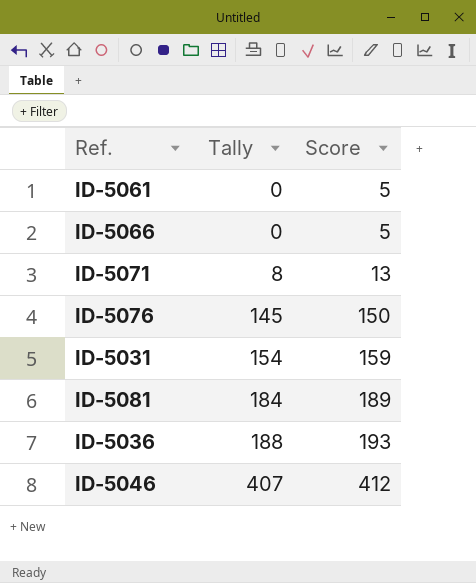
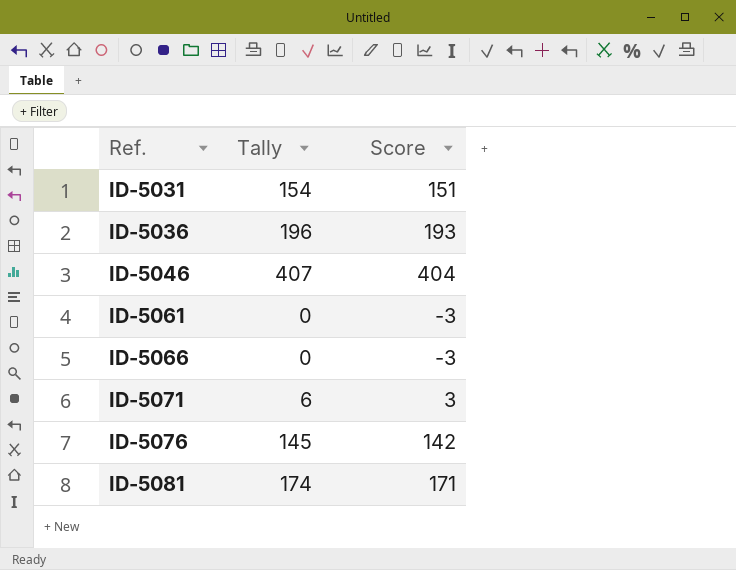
row order: Tally ascending -> Ref. ascending
column Score | formula: [Tally] + 5 -> [Tally] - 3
ID-5036 | Tally: 188 -> 196
ID-5071 | Tally: 8 -> 6
ID-5081 | Tally: 184 -> 174

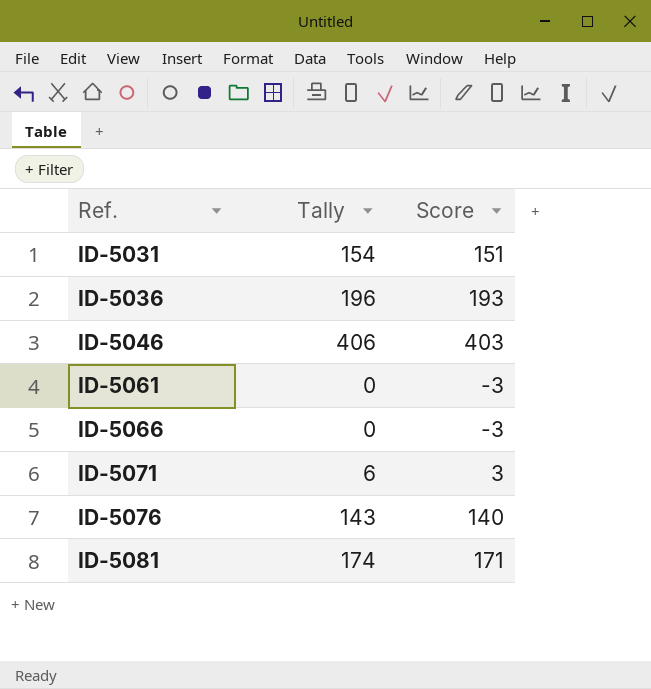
ID-5046 | Tally: 407 -> 406
ID-5046 | Score: 404 -> 403
ID-5076 | Tally: 145 -> 143
ID-5076 | Score: 142 -> 140

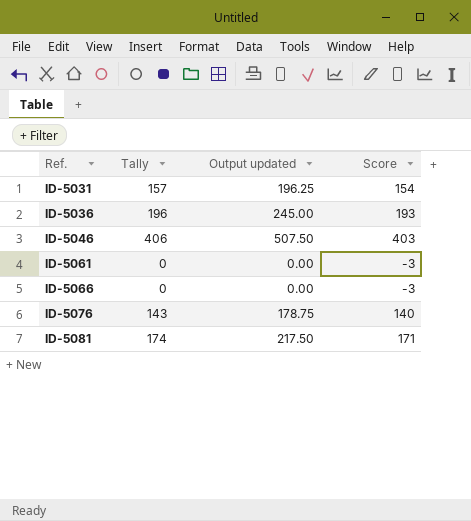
column Output updated | formula: none -> [Tally] * 1.25
row ID-5071: 6 | 3 -> none
ID-5031 | Tally: 154 -> 157
ID-5031 | Score: 151 -> 154

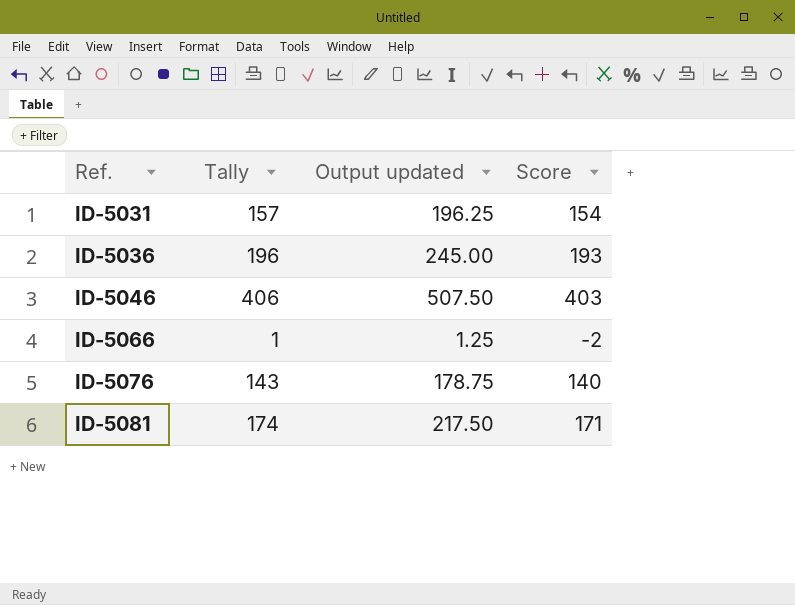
row ID-5061: 0 | 0.00 | -3 -> none
ID-5066 | Tally: 0 -> 1
ID-5066 | Output updated: 0.00 -> 1.25
ID-5066 | Score: -3 -> -2

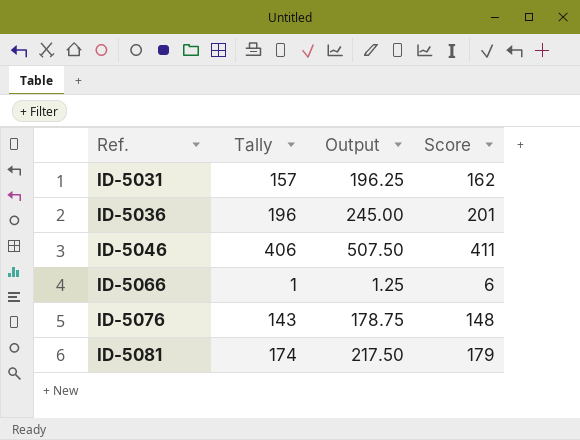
column name: Output updated -> Output
column Score | formula: [Tally] - 3 -> [Tally] + 5

